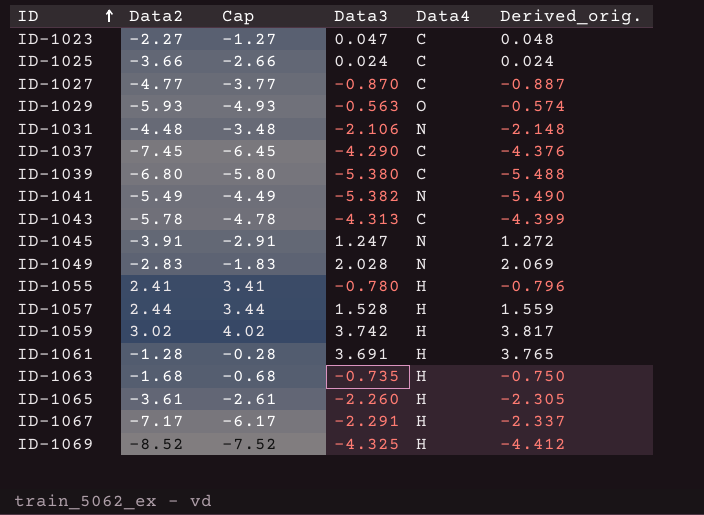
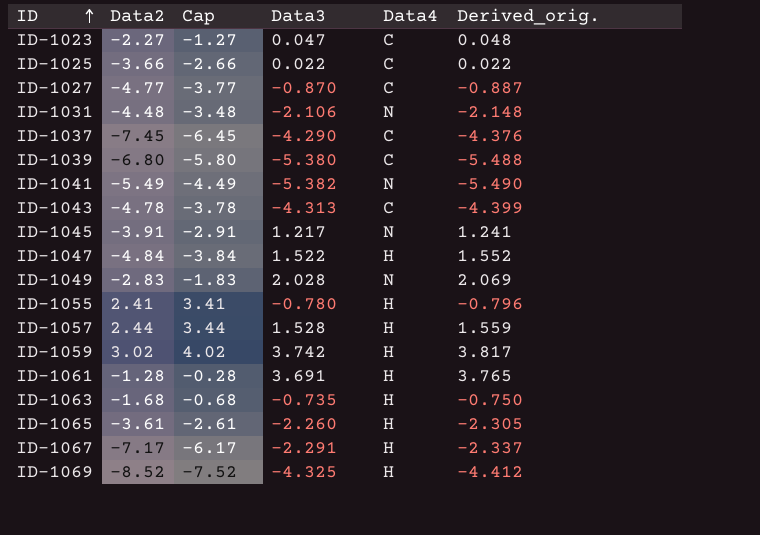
row ID-1029: -5.93 | -4.93 | -0.563 | O | -0.574 -> none
ID-1025 | Data3: 0.024 -> 0.022
ID-1025 | Derived_orig.: 0.024 -> 0.022
ID-1043 | Data2: -5.78 -> -4.78
ID-1043 | Cap: -4.78 -> -3.78
ID-1045 | Data3: 1.247 -> 1.217
ID-1045 | Derived_orig.: 1.272 -> 1.241
row ID-1047: none -> -4.84 | -3.84 | 1.522 | H | 1.552

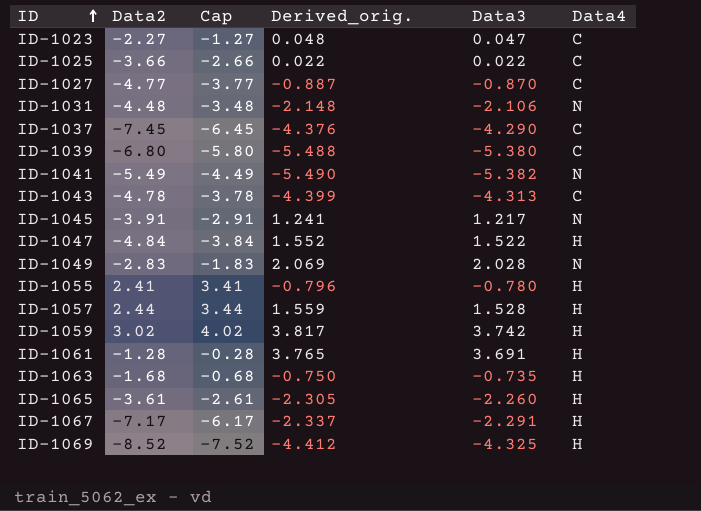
column Derived_orig. | position: 6 -> 4

